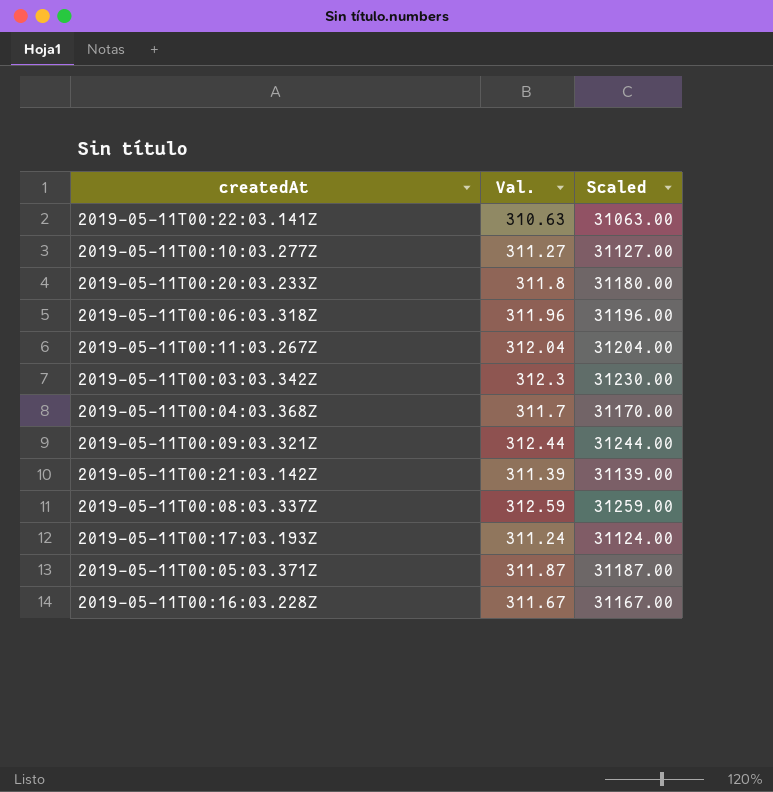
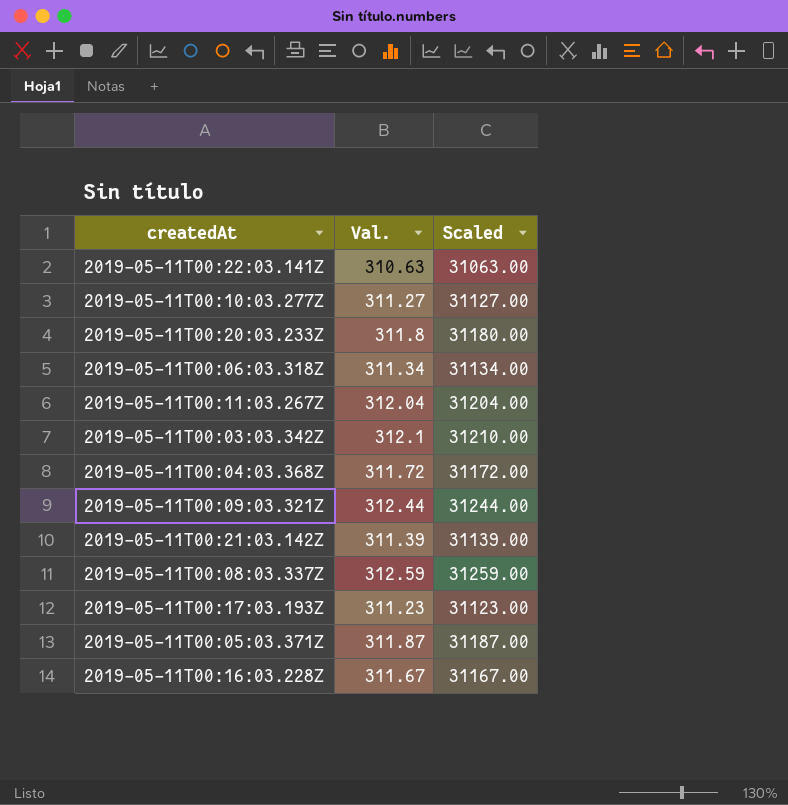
2019-05-11T00:06:03.318Z | Val.: 311.96 -> 311.34
2019-05-11T00:06:03.318Z | Scaled: 31196.00 -> 31134.00
2019-05-11T00:03:03.342Z | Val.: 312.3 -> 312.1
2019-05-11T00:03:03.342Z | Scaled: 31230.00 -> 31210.00
2019-05-11T00:04:03.368Z | Val.: 311.7 -> 311.72
2019-05-11T00:04:03.368Z | Scaled: 31170.00 -> 31172.00
2019-05-11T00:17:03.193Z | Val.: 311.24 -> 311.23
2019-05-11T00:17:03.193Z | Scaled: 31124.00 -> 31123.00

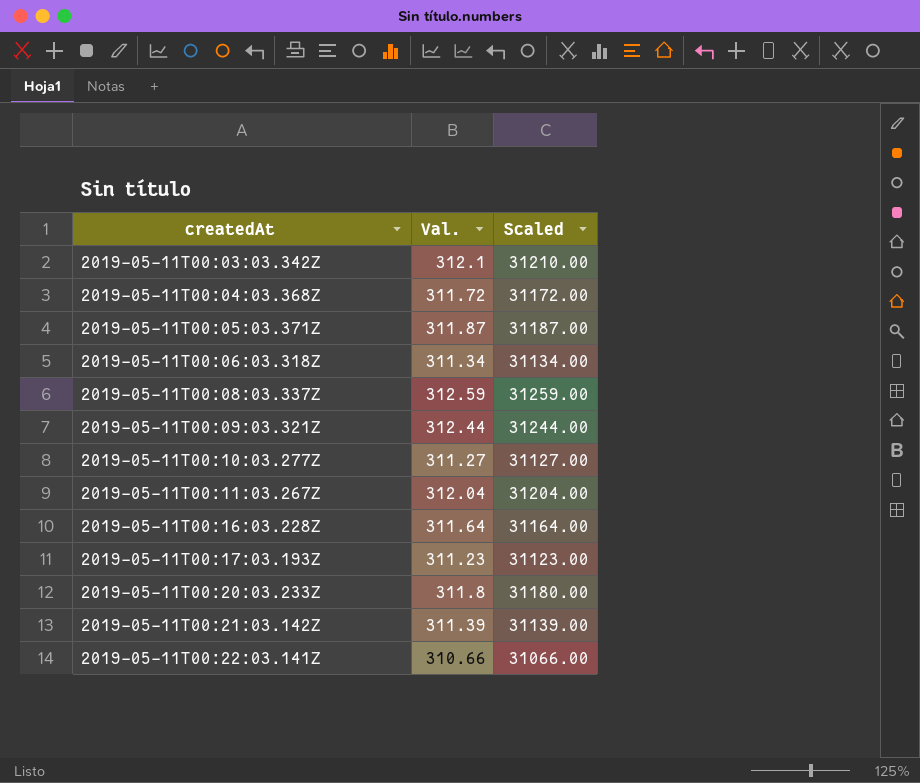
row order: none -> createdAt ascending
2019-05-11T00:16:03.228Z | Val.: 311.67 -> 311.64
2019-05-11T00:16:03.228Z | Scaled: 31167.00 -> 31164.00
2019-05-11T00:22:03.141Z | Val.: 310.63 -> 310.66
2019-05-11T00:22:03.141Z | Scaled: 31063.00 -> 31066.00

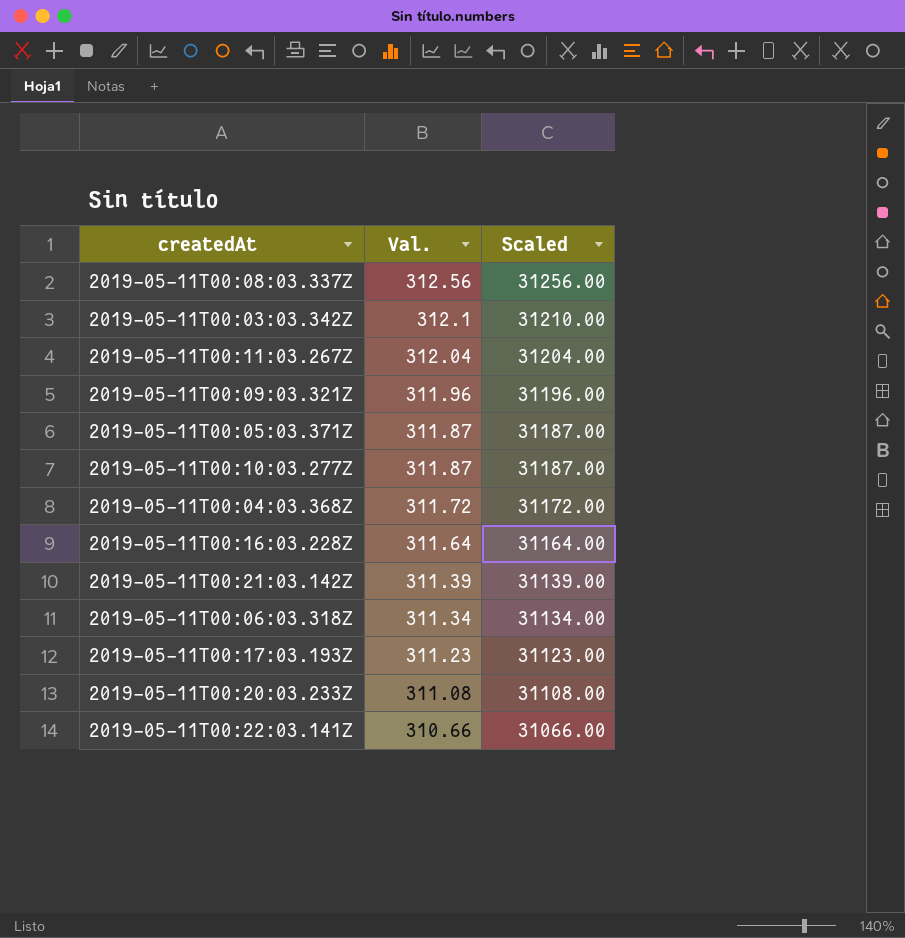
row order: createdAt ascending -> Val. descending
2019-05-11T00:08:03.337Z | Val.: 312.59 -> 312.56
2019-05-11T00:08:03.337Z | Scaled: 31259.00 -> 31256.00
2019-05-11T00:09:03.321Z | Val.: 312.44 -> 311.96
2019-05-11T00:09:03.321Z | Scaled: 31244.00 -> 31196.00
2019-05-11T00:10:03.277Z | Val.: 311.27 -> 311.87
2019-05-11T00:10:03.277Z | Scaled: 31127.00 -> 31187.00
2019-05-11T00:20:03.233Z | Val.: 311.8 -> 311.08
2019-05-11T00:20:03.233Z | Scaled: 31180.00 -> 31108.00

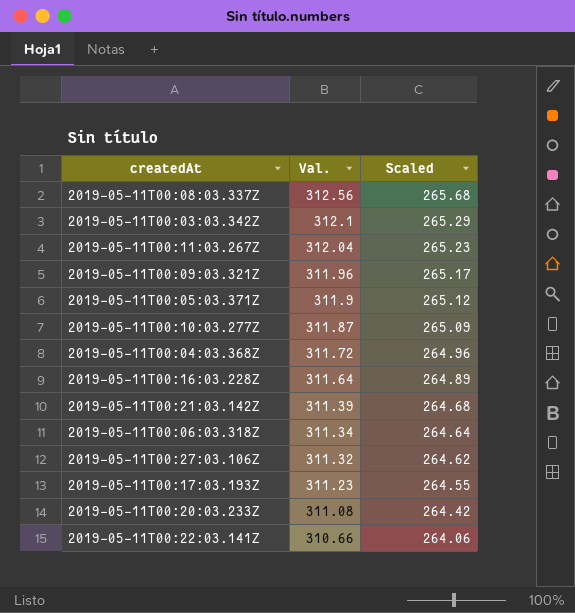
column Scaled | formula: [Val.] * 100 -> [Val.] * 0.85
2019-05-11T00:05:03.371Z | Val.: 311.87 -> 311.9
row 2019-05-11T00:27:03.106Z: none -> 311.32 | 264.62

